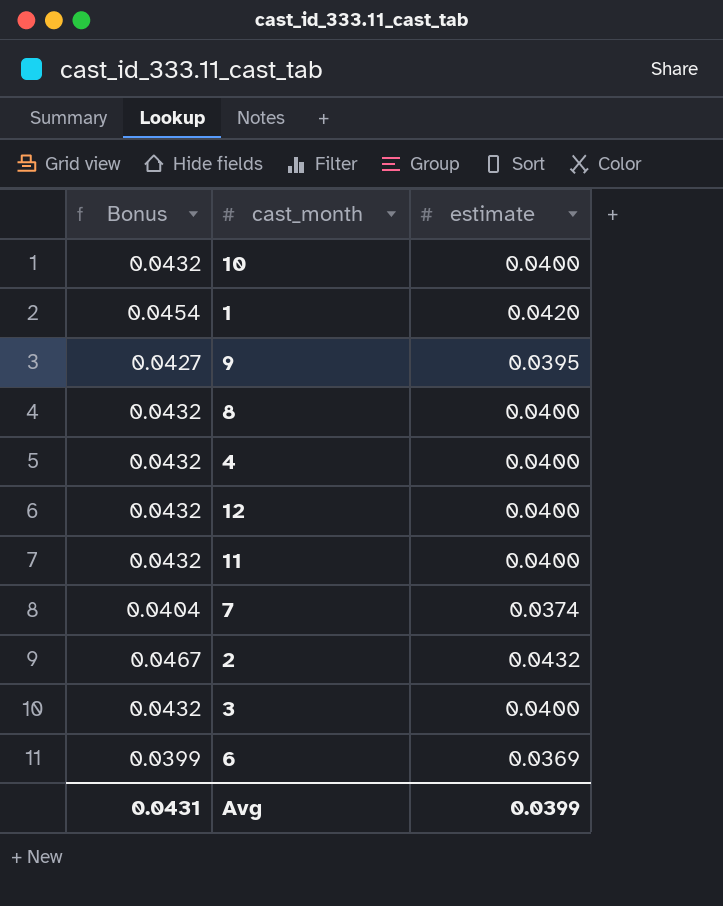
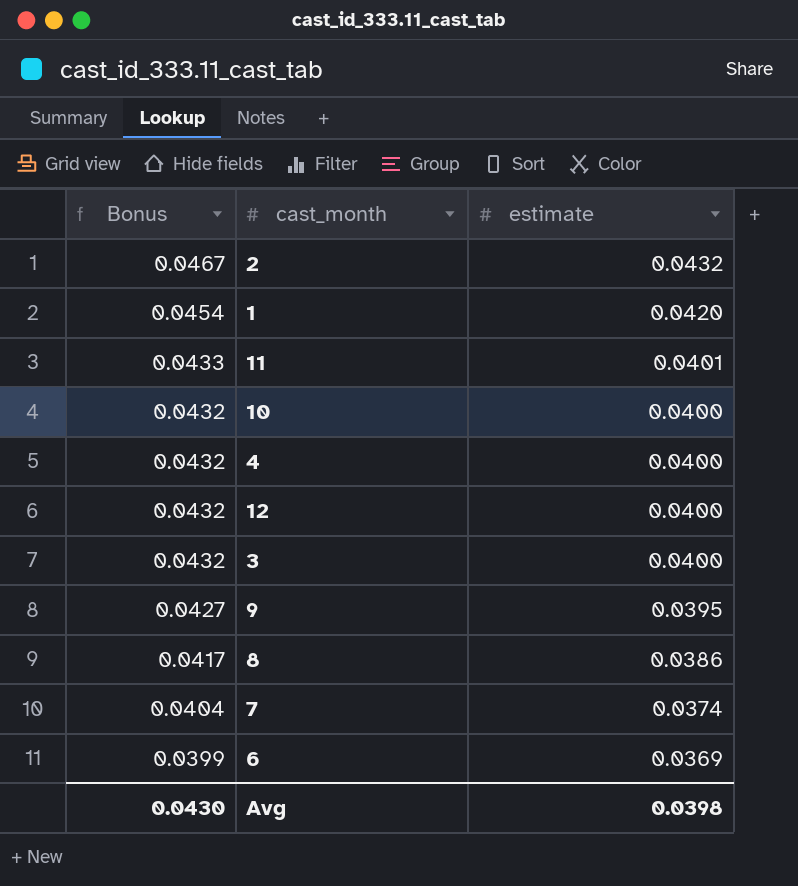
row order: none -> Bonus descending
11 | Bonus: 0.0432 -> 0.0433
11 | estimate: 0.0400 -> 0.0401
8 | Bonus: 0.0432 -> 0.0417
8 | estimate: 0.0400 -> 0.0386
Avg | Bonus: 0.0431 -> 0.0430
Avg | estimate: 0.0399 -> 0.0398

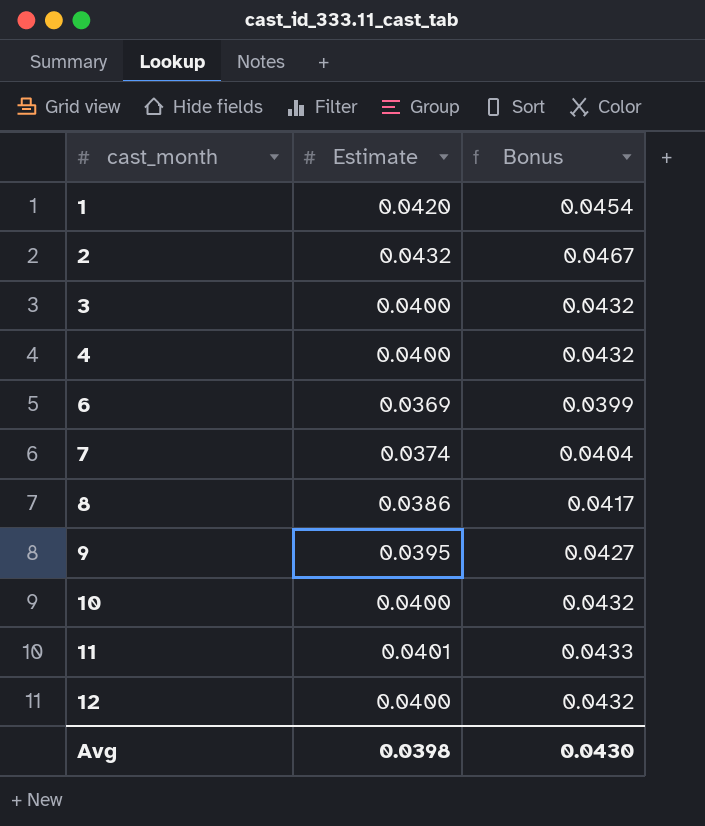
row order: Bonus descending -> cast_month ascending
column name: estimate -> Estimate
column Bonus | position: 1 -> 3

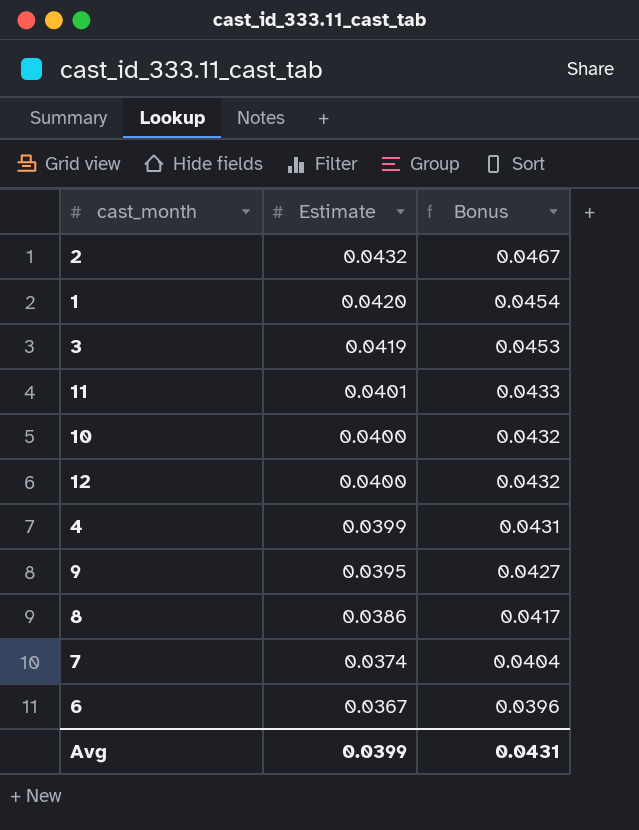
row order: cast_month ascending -> Estimate descending
3 | Estimate: 0.0400 -> 0.0419
3 | Bonus: 0.0432 -> 0.0453
4 | Estimate: 0.0400 -> 0.0399
4 | Bonus: 0.0432 -> 0.0431
6 | Estimate: 0.0369 -> 0.0367
6 | Bonus: 0.0399 -> 0.0396
Avg | Estimate: 0.0398 -> 0.0399
Avg | Bonus: 0.0430 -> 0.0431

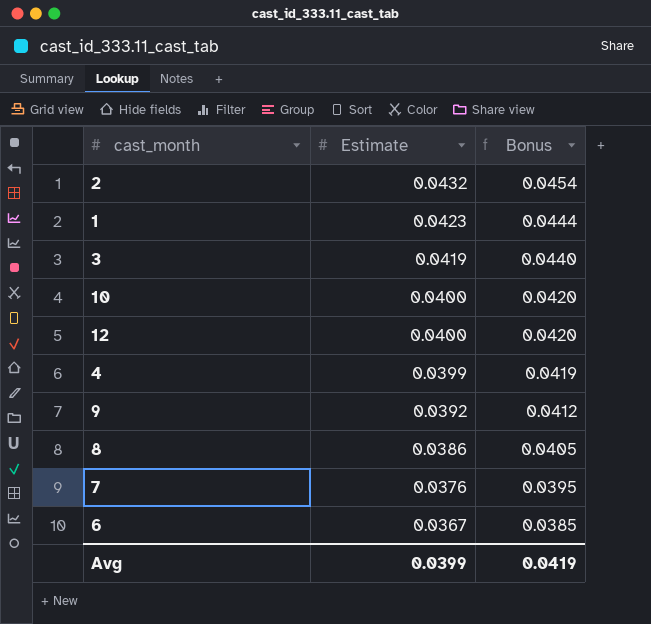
column Bonus | formula: [Estimate] * 1.08 -> [Estimate] * 1.05
row 11: 0.0401 | 0.0433 -> none
1 | Estimate: 0.0420 -> 0.0423
9 | Estimate: 0.0395 -> 0.0392
7 | Estimate: 0.0374 -> 0.0376
Avg | Bonus: 0.0431 -> 0.0419

